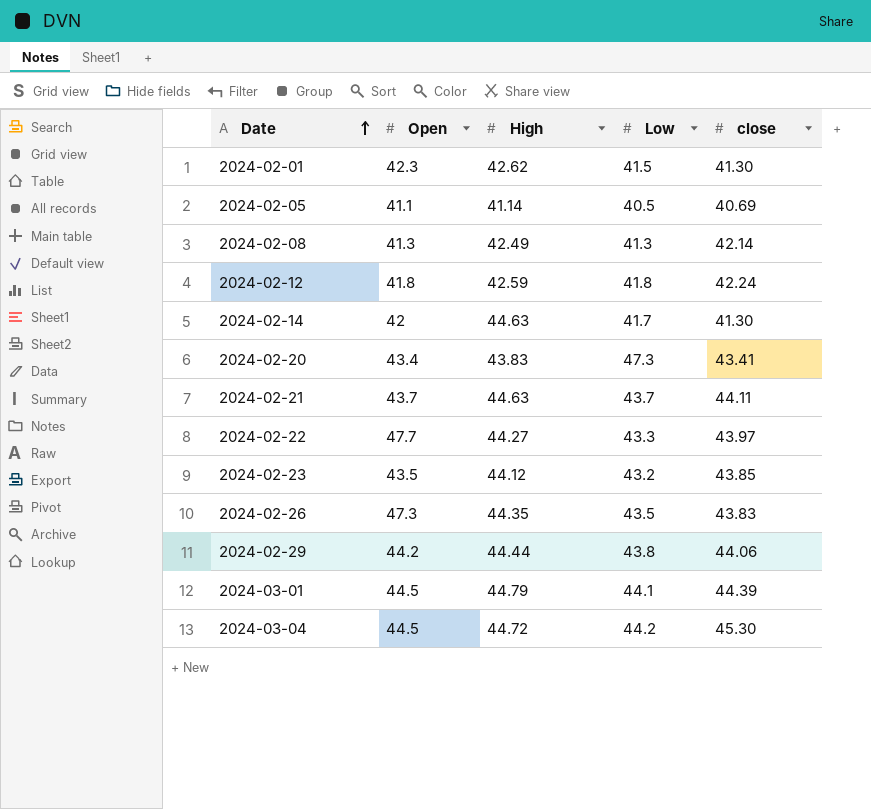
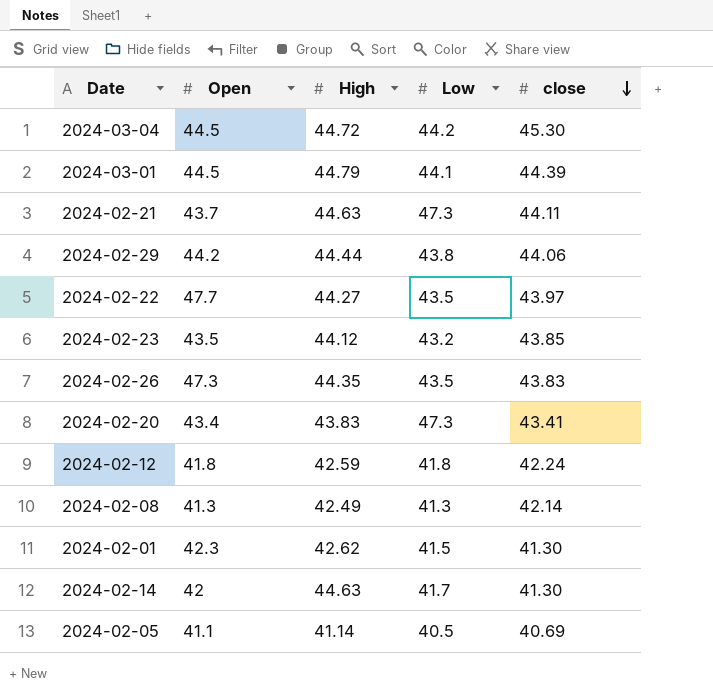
row order: Date ascending -> close descending
2024-02-21 | Low: 43.7 -> 47.3
2024-02-22 | Low: 43.3 -> 43.5

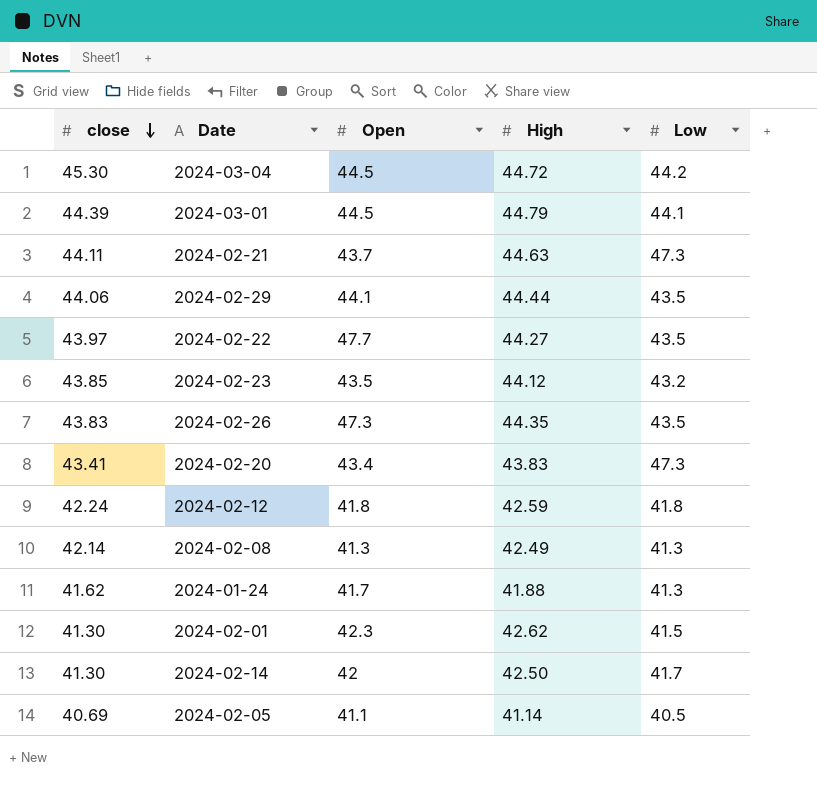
column close | position: 5 -> 1
2024-02-29 | Open: 44.2 -> 44.1
2024-02-29 | Low: 43.8 -> 43.5
row 2024-01-24: none -> 41.62 | 41.7 | 41.88 | 41.3
2024-02-14 | High: 44.63 -> 42.50

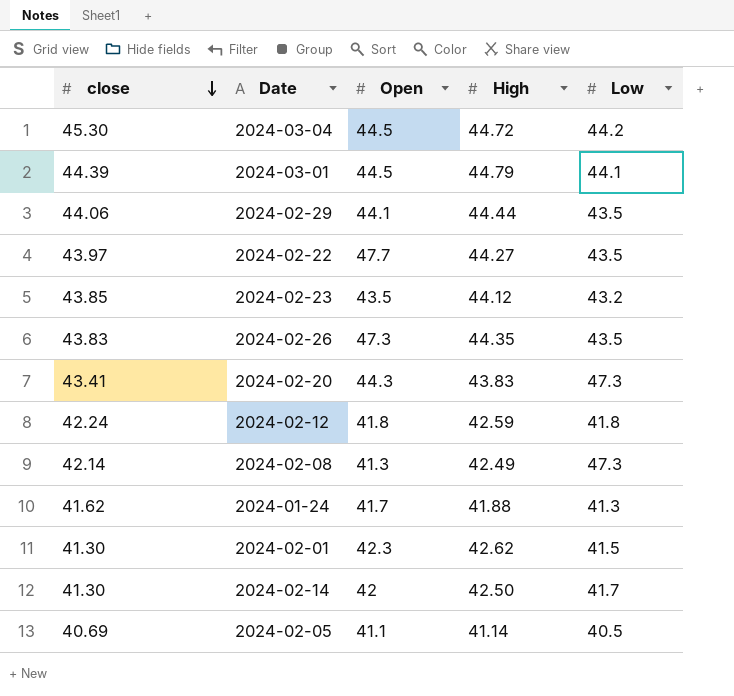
row 2024-02-21: 44.11 | 43.7 | 44.63 | 47.3 -> none
2024-02-20 | Open: 43.4 -> 44.3
2024-02-08 | Low: 41.3 -> 47.3

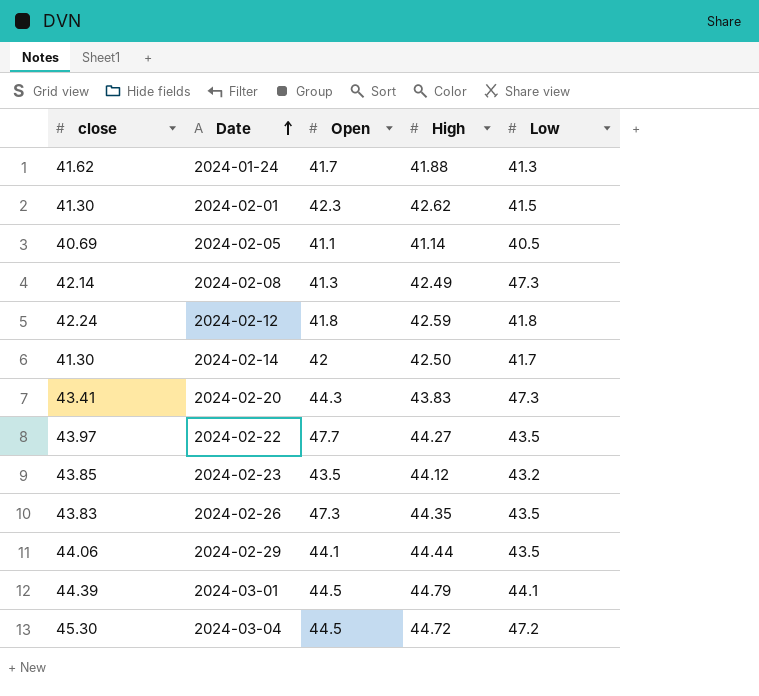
row order: close descending -> Date ascending
2024-03-04 | Low: 44.2 -> 47.2

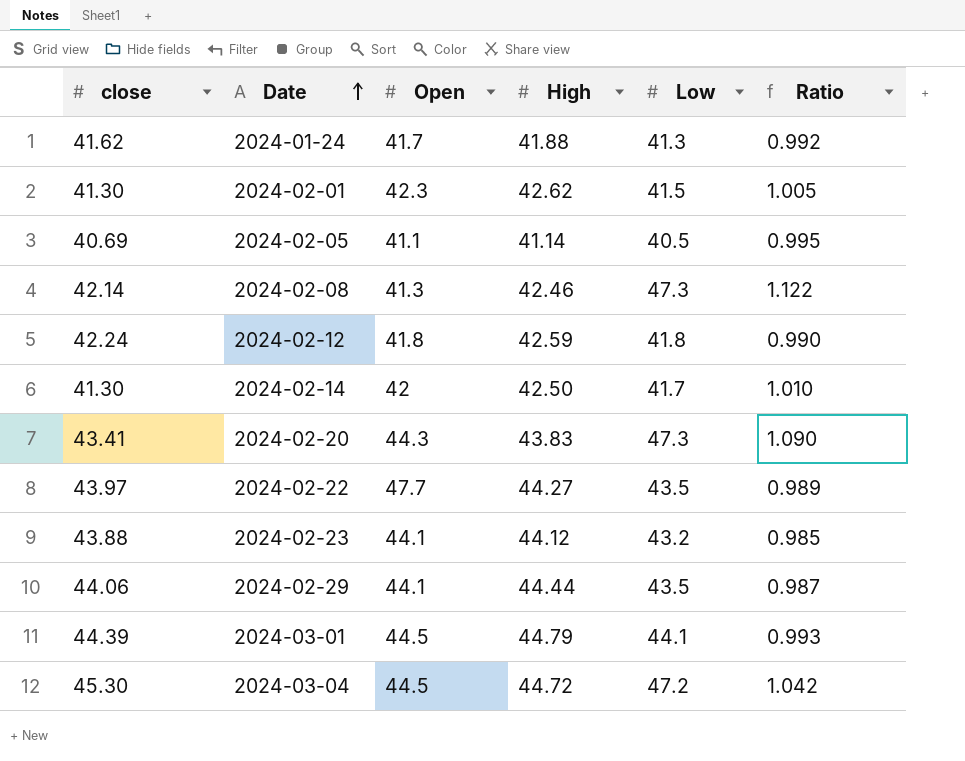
column Ratio | formula: none -> [Low] / [close]
row 2024-02-26: 43.83 | 47.3 | 44.35 | 43.5 -> none
2024-02-08 | High: 42.49 -> 42.46
2024-02-23 | close: 43.85 -> 43.88
2024-02-23 | Open: 43.5 -> 44.1

